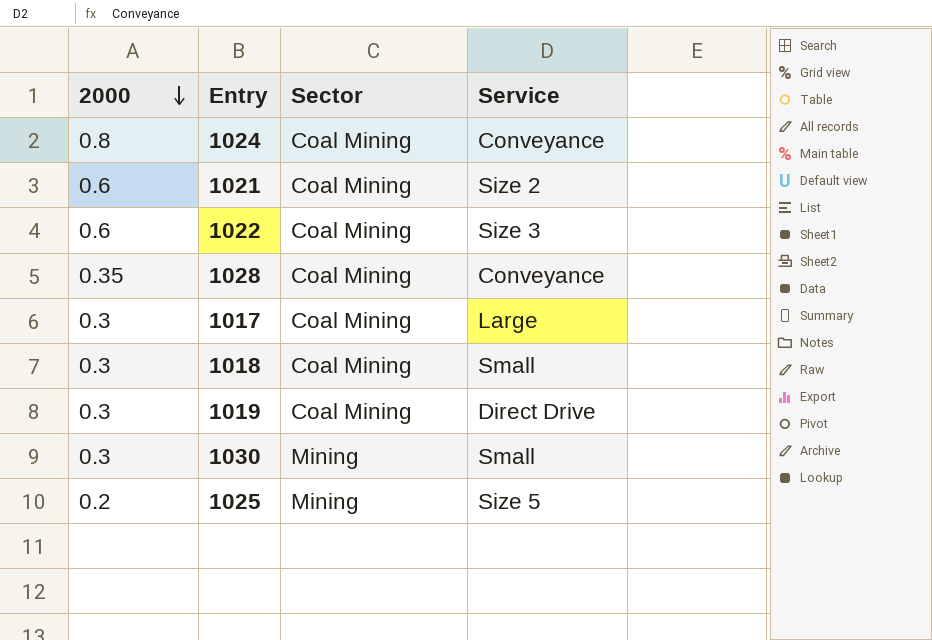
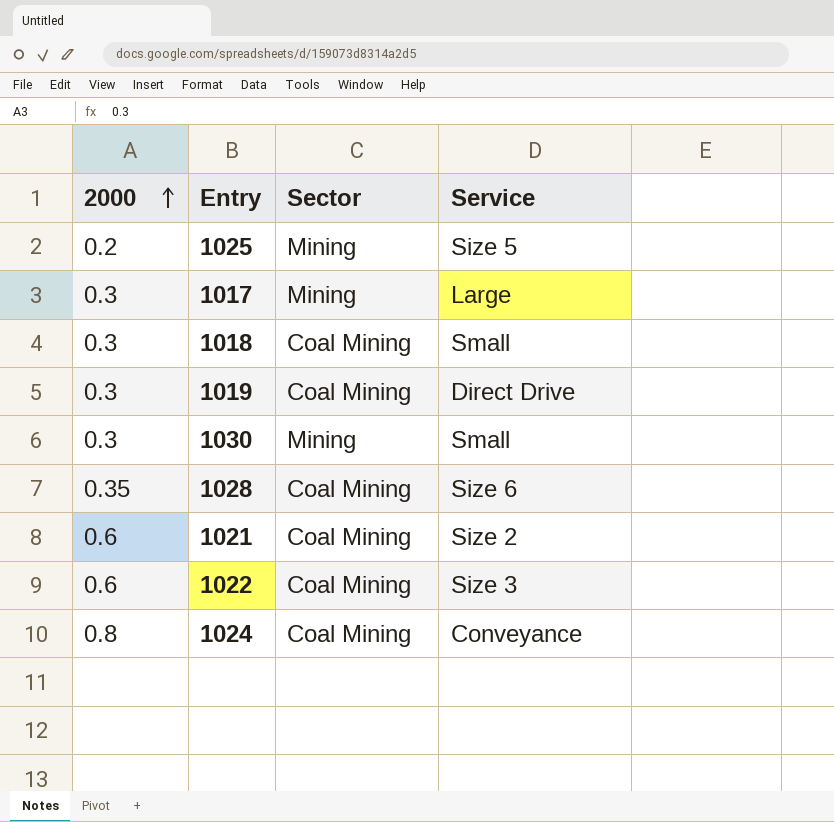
row order: 2000 descending -> 2000 ascending
1017 | Sector: Coal Mining -> Mining
1028 | Service: Conveyance -> Size 6

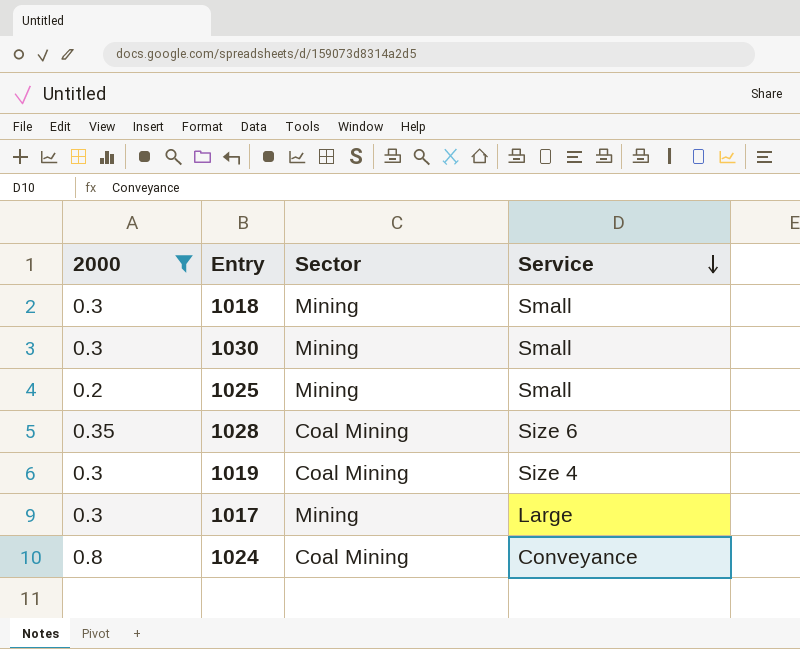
filter: none -> 2000 != 0.6
row order: 2000 ascending -> Service descending
1018 | Sector: Coal Mining -> Mining
1025 | Service: Size 5 -> Small
1019 | Service: Direct Drive -> Size 4

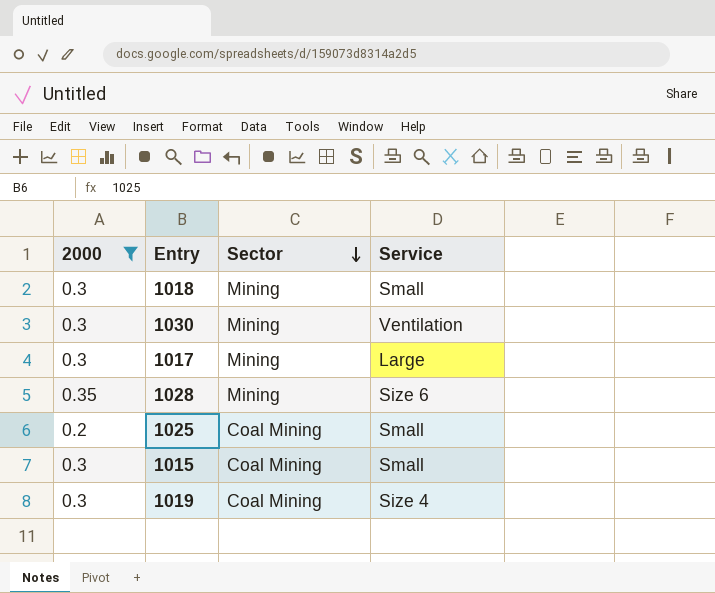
row order: Service descending -> Sector descending
row 1024: 0.8 | Coal Mining | Conveyance -> none
1030 | Service: Small -> Ventilation
1028 | Sector: Coal Mining -> Mining
1025 | Sector: Mining -> Coal Mining
row 1015: none -> 0.3 | Coal Mining | Small

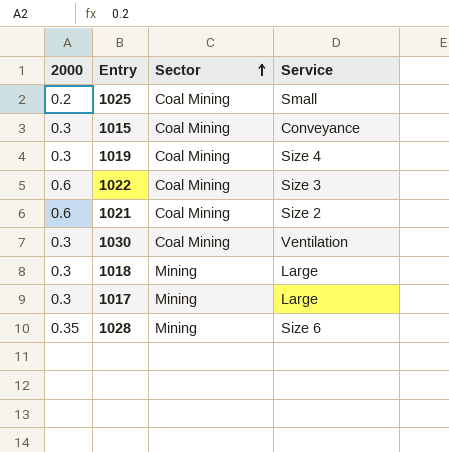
filter: 2000 != 0.6 -> none
row order: Sector descending -> Sector ascending
1015 | Service: Small -> Conveyance
1030 | Sector: Mining -> Coal Mining
1018 | Service: Small -> Large

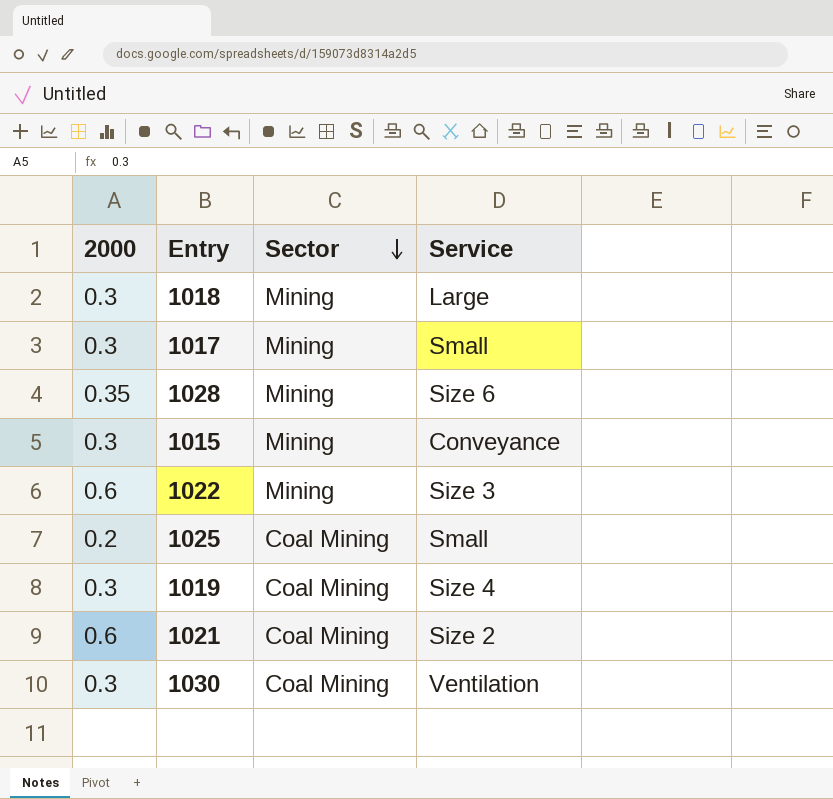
row order: Sector ascending -> Sector descending
1017 | Service: Large -> Small
1015 | Sector: Coal Mining -> Mining
1022 | Sector: Coal Mining -> Mining

